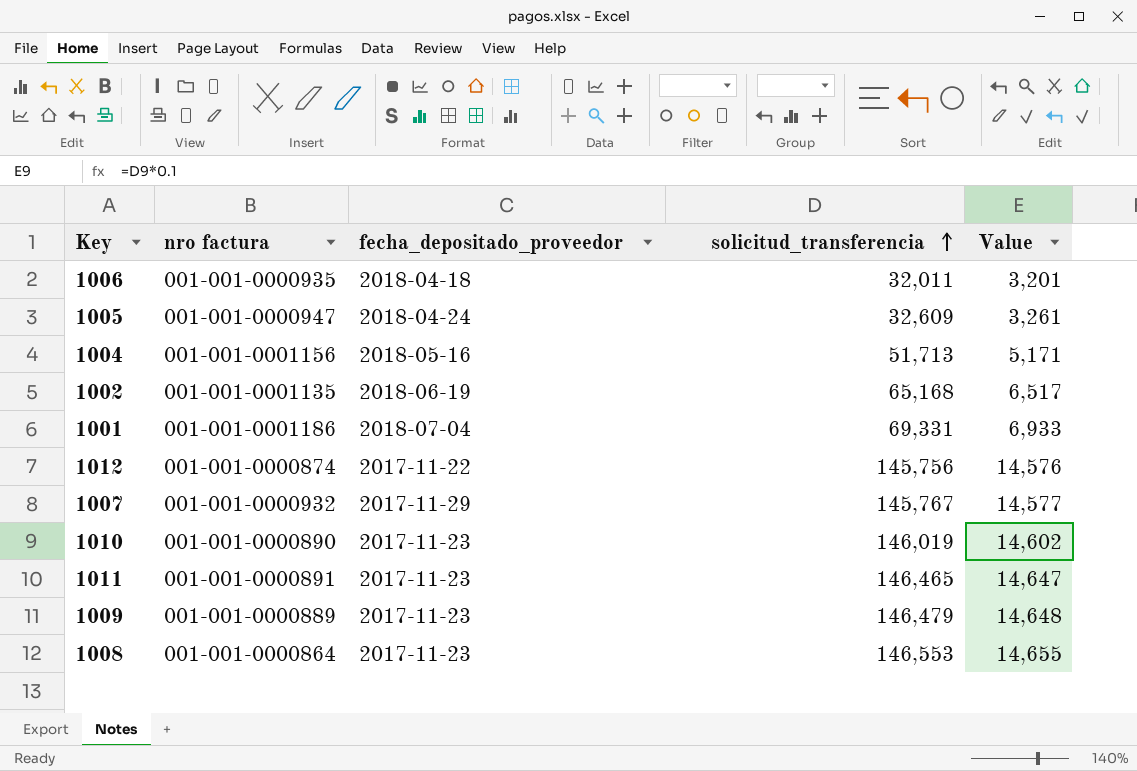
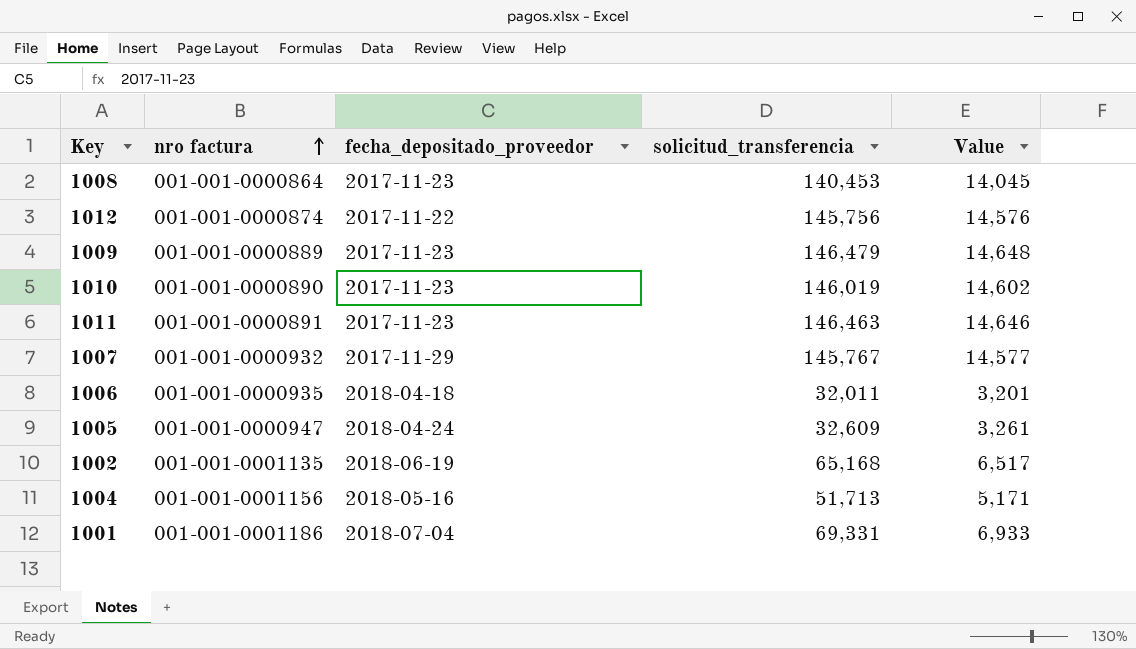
row order: solicitud_transferencia ascending -> nro factura ascending
1008 | solicitud_transferencia: 146,553 -> 140,453
1008 | Value: 14,655 -> 14,045
1011 | solicitud_transferencia: 146,465 -> 146,463
1011 | Value: 14,647 -> 14,646

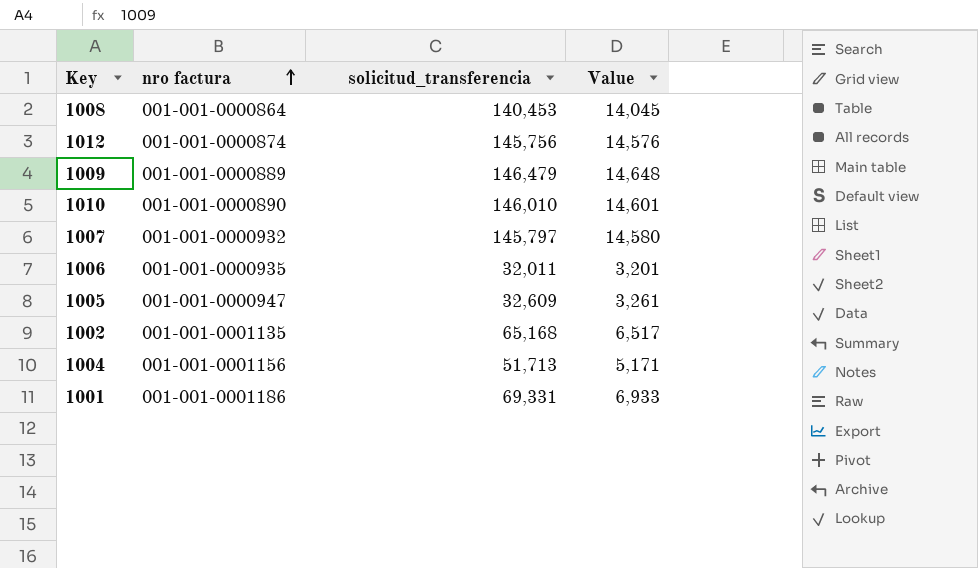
column fecha_depositado_proveedor | position: 3 -> none
row 1011: 001-001-0000891 | 2017-11-23 | 146,463 | 14,646 -> none
1010 | solicitud_transferencia: 146,019 -> 146,010
1010 | Value: 14,602 -> 14,601
1007 | solicitud_transferencia: 145,767 -> 145,797
1007 | Value: 14,577 -> 14,580

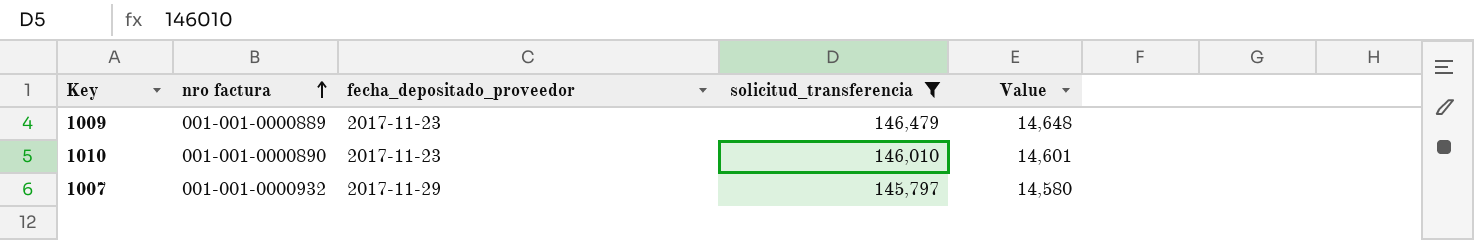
filter: none -> solicitud_transferencia >= 145,797
column fecha_depositado_proveedor | position: none -> 3

